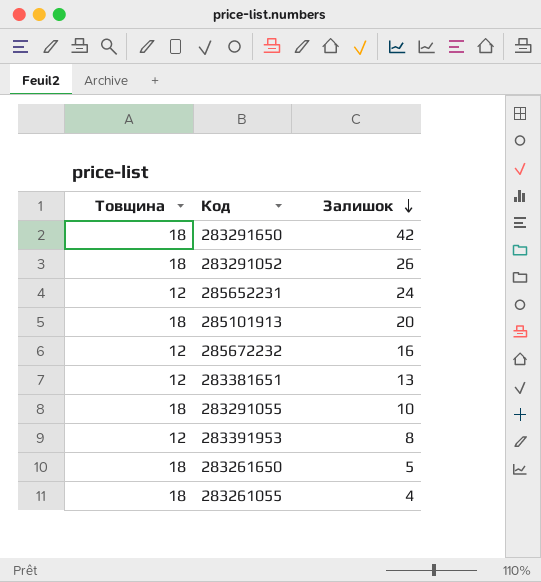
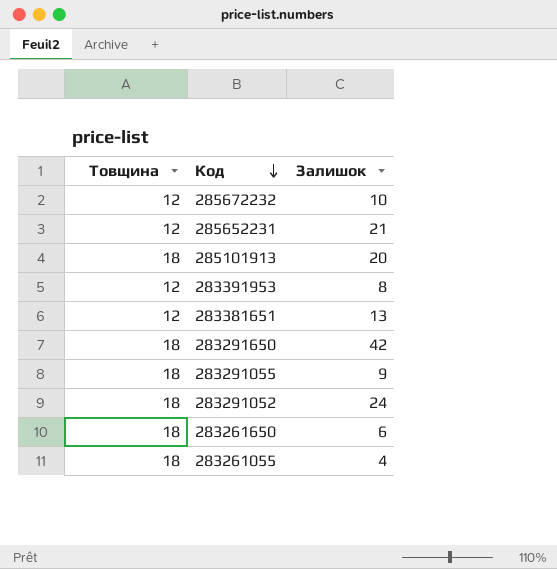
row order: Залишок descending -> Код descending
285672232 | Залишок: 16 -> 10
285652231 | Залишок: 24 -> 21
283291055 | Залишок: 10 -> 9
283291052 | Залишок: 26 -> 24
283261650 | Залишок: 5 -> 6

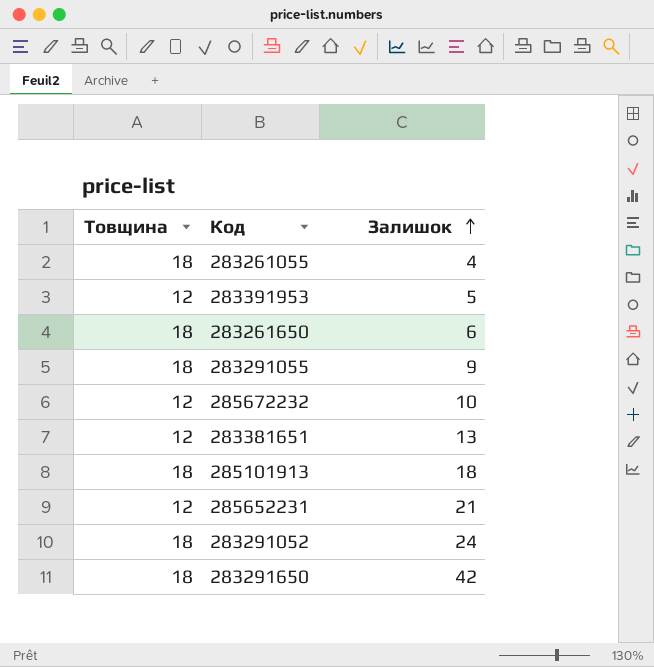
row order: Код descending -> Залишок ascending
283391953 | Залишок: 8 -> 5
285101913 | Залишок: 20 -> 18

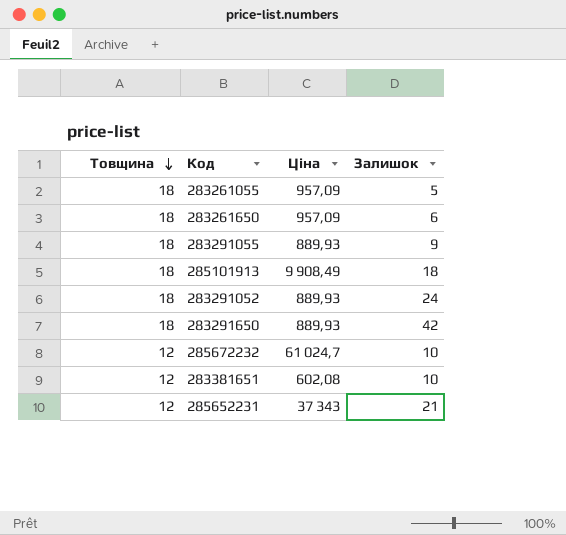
row order: Залишок ascending -> Товщина descending
column Ціна | position: none -> 3
row 283391953: 12 | 5 -> none
283261055 | Залишок: 4 -> 5
283381651 | Залишок: 13 -> 10

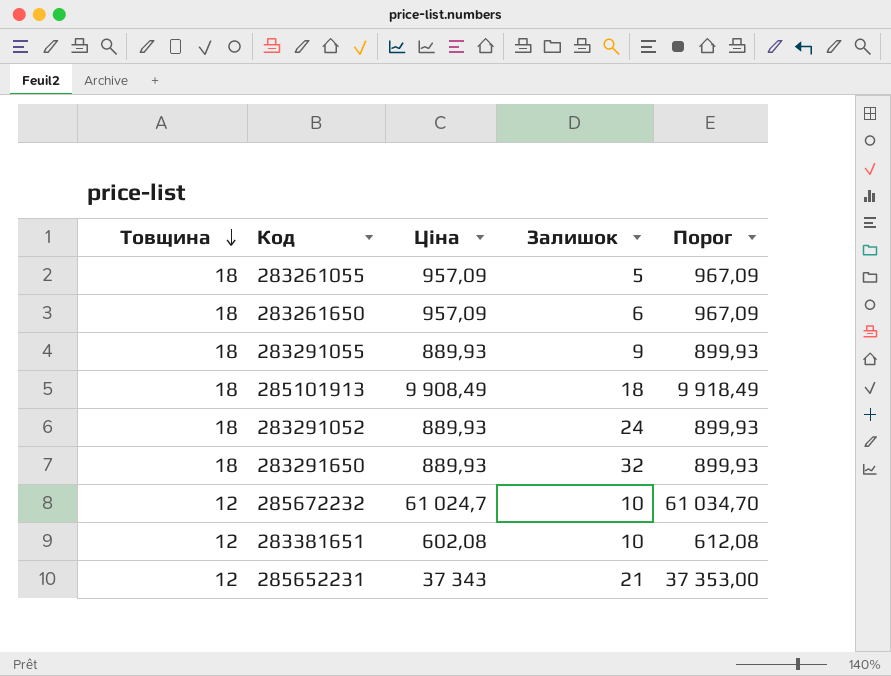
column Порог | formula: none -> [Ціна] + 10
283291650 | Залишок: 42 -> 32

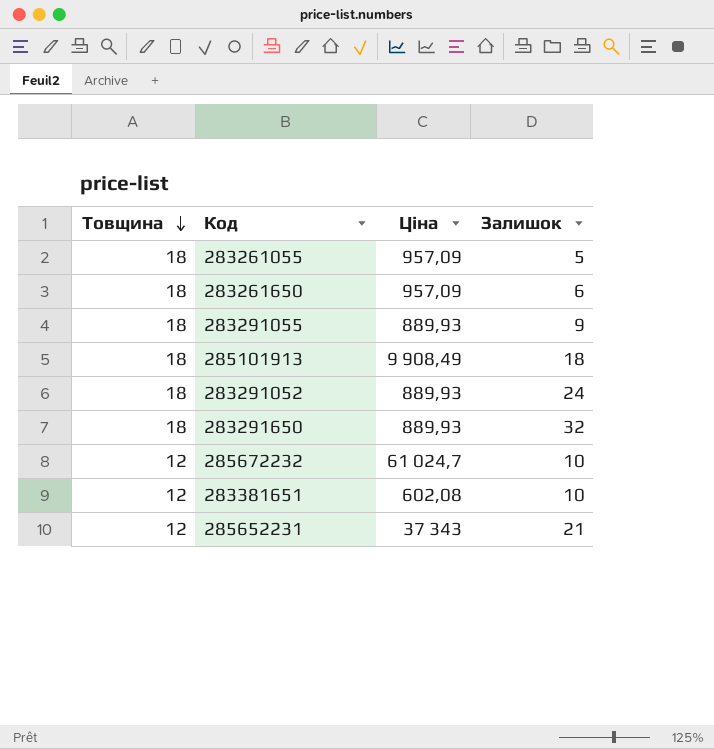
column Порог | formula: [Ціна] + 10 -> none

